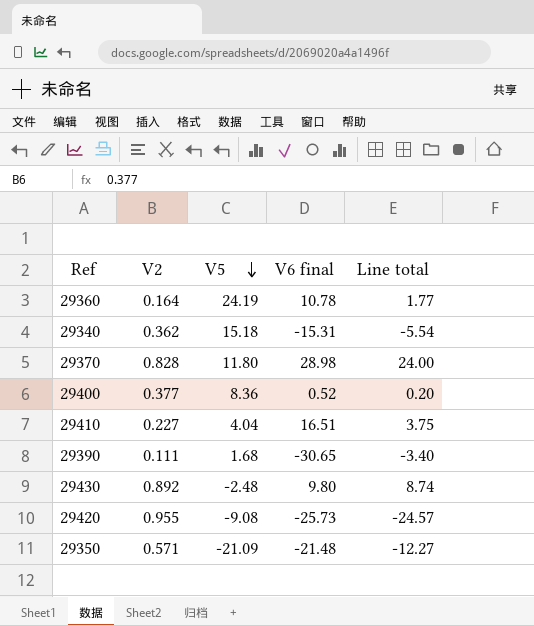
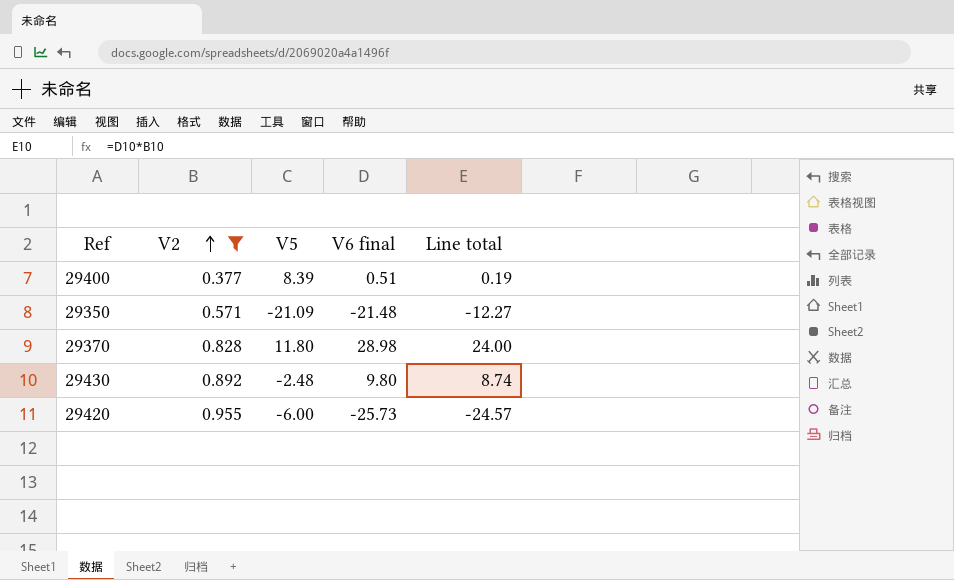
filter: none -> V2 >= 0.377
row order: V5 descending -> V2 ascending
29400 | V5: 8.36 -> 8.39
29400 | V6 final: 0.52 -> 0.51
29400 | Line total: 0.20 -> 0.19
29420 | V5: -9.08 -> -6.00

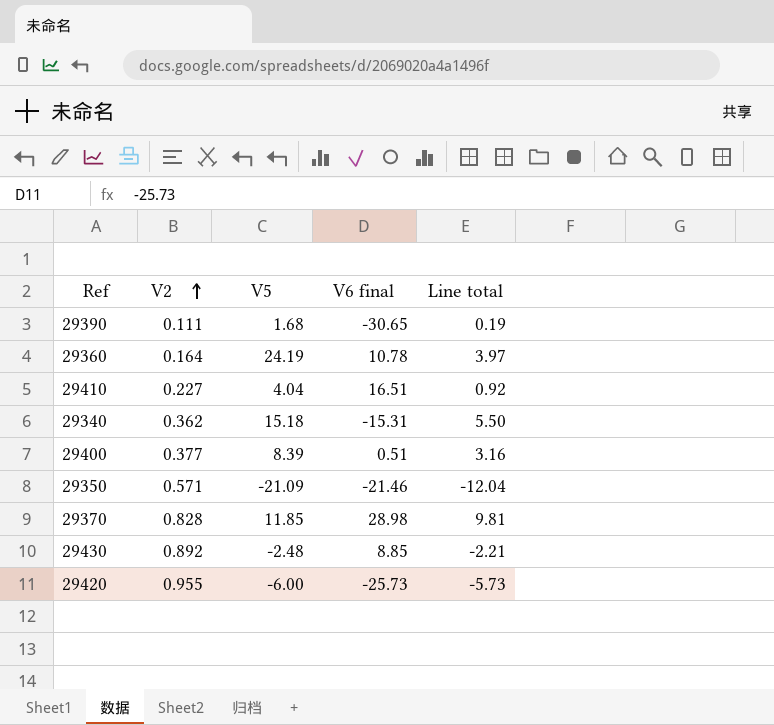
filter: V2 >= 0.377 -> none
column Line total | formula: [V2] * [V6 final] -> [V2] * [V5]
29350 | V6 final: -21.48 -> -21.46
29370 | V5: 11.80 -> 11.85
29430 | V6 final: 9.80 -> 8.85

